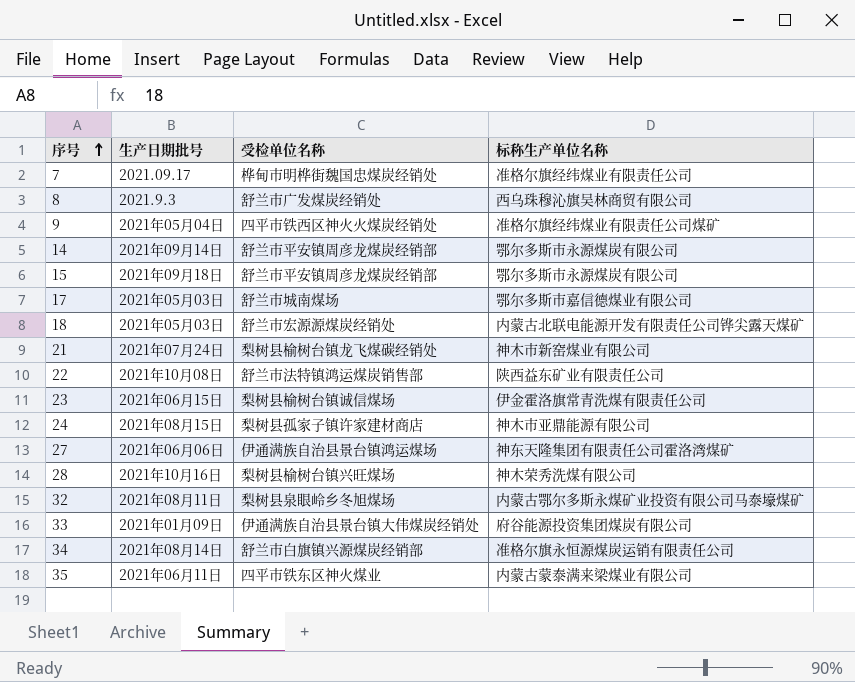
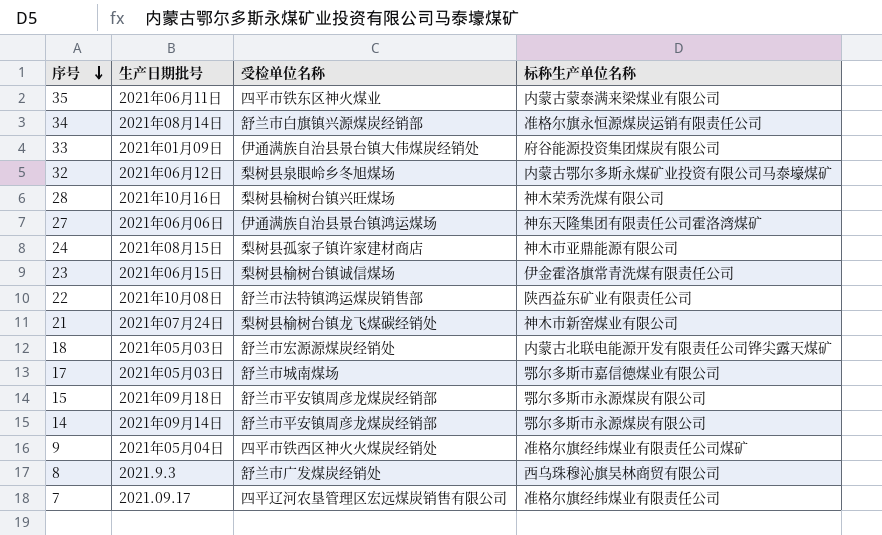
row order: 序号 ascending -> 序号 descending
32 | 生产日期批号: 2021年08月11日 -> 2021年06月12日
7 | 受检单位名称: 桦甸市明桦街魏国忠煤炭经销处 -> 四平辽河农垦管理区宏远煤炭销售有限公司

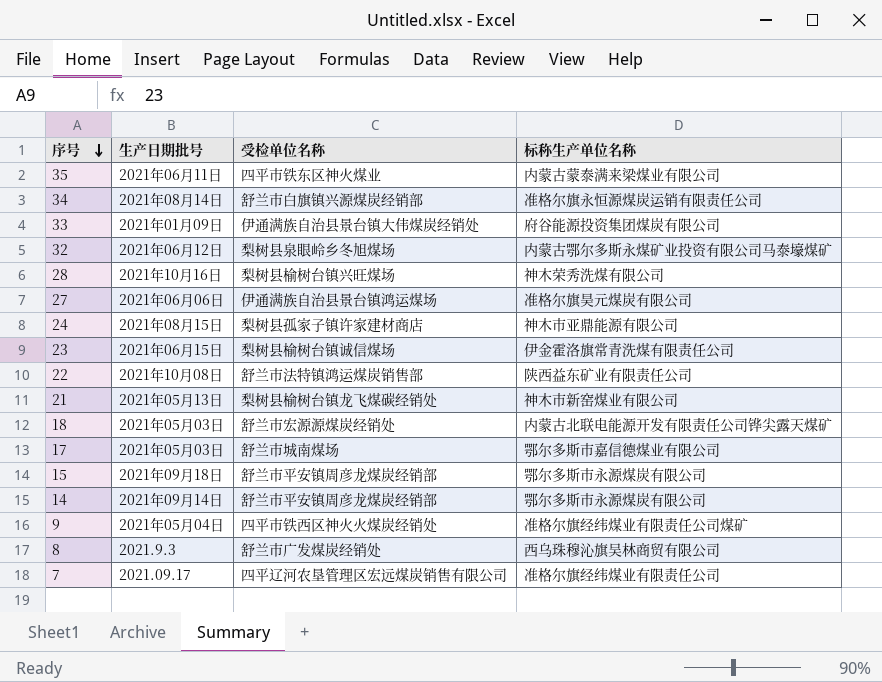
27 | 标称生产单位名称: 神东天隆集团有限责任公司霍洛湾煤矿 -> 准格尔旗昊元煤炭有限公司
21 | 生产日期批号: 2021年07月24日 -> 2021年05月13日

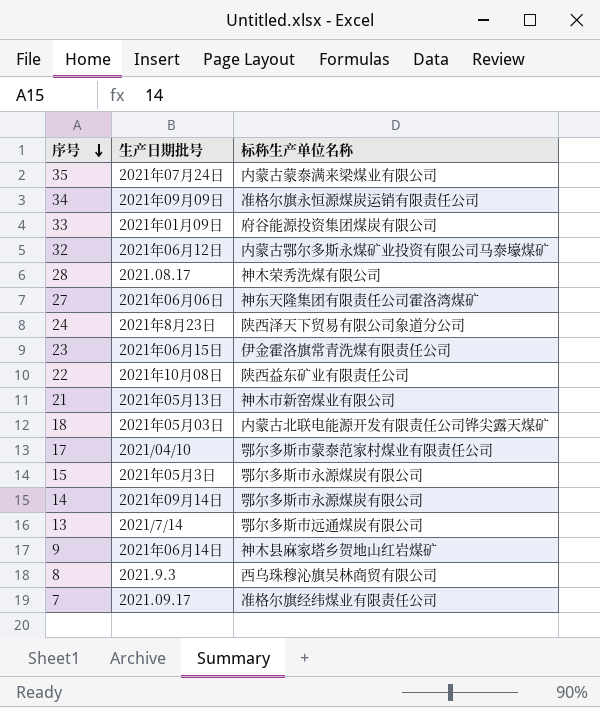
column 受检单位名称 | position: 3 -> none
35 | 生产日期批号: 2021年06月11日 -> 2021年07月24日
34 | 生产日期批号: 2021年08月14日 -> 2021年09月09日
28 | 生产日期批号: 2021年10月16日 -> 2021.08.17
27 | 标称生产单位名称: 准格尔旗昊元煤炭有限公司 -> 神东天隆集团有限责任公司霍洛湾煤矿
24 | 生产日期批号: 2021年08月15日 -> 2021年8月23日
24 | 标称生产单位名称: 神木市亚鼎能源有限公司 -> 陕西泽天下贸易有限公司象道分公司
17 | 生产日期批号: 2021年05月03日 -> 2021/04/10
17 | 标称生产单位名称: 鄂尔多斯市嘉信德煤业有限公司 -> 鄂尔多斯市蒙泰范家村煤业有限责任公司
15 | 生产日期批号: 2021年09月18日 -> 2021年05月3日
row 13: none -> 2021/7/14 | 鄂尔多斯市远通煤炭有限公司
9 | 生产日期批号: 2021年05月04日 -> 2021年06月14日
9 | 标称生产单位名称: 准格尔旗经纬煤业有限责任公司煤矿 -> 神木县麻家塔乡贺地山红岩煤矿

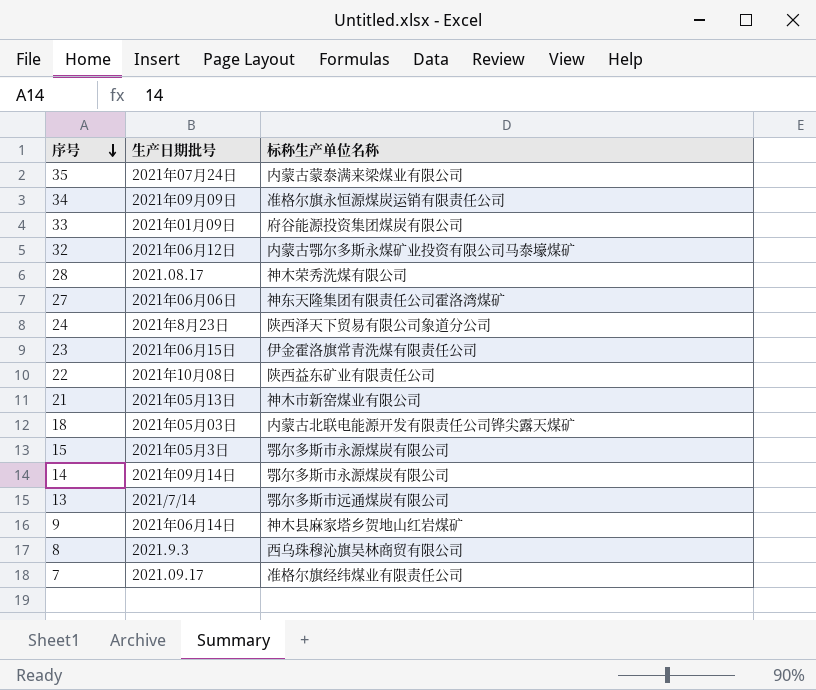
row 17: 2021/04/10 | 鄂尔多斯市蒙泰范家村煤业有限责任公司 -> none

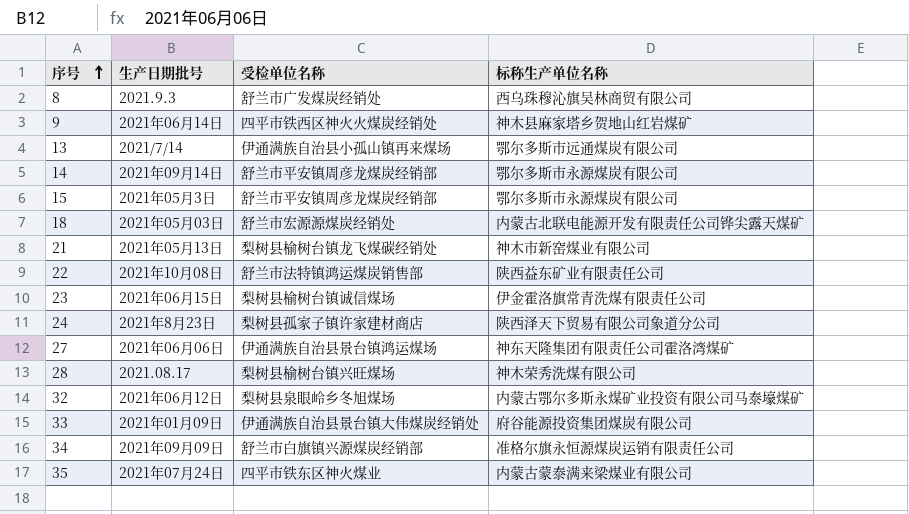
row order: 序号 descending -> 序号 ascending
column 受检单位名称 | position: none -> 3
row 7: 2021.09.17 | 准格尔旗经纬煤业有限责任公司 -> none

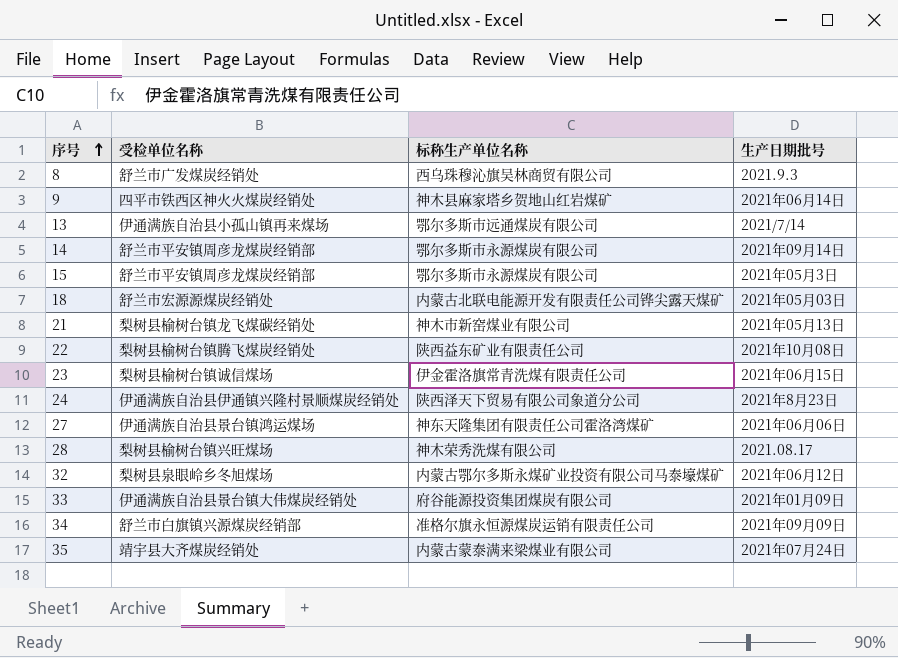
column 生产日期批号 | position: 2 -> 4
22 | 受检单位名称: 舒兰市法特镇鸿运煤炭销售部 -> 梨树县榆树台镇腾飞煤炭经销处
24 | 受检单位名称: 梨树县孤家子镇许家建材商店 -> 伊通满族自治县伊通镇兴隆村景顺煤炭经销处
35 | 受检单位名称: 四平市铁东区神火煤业 -> 靖宇县大齐煤炭经销处

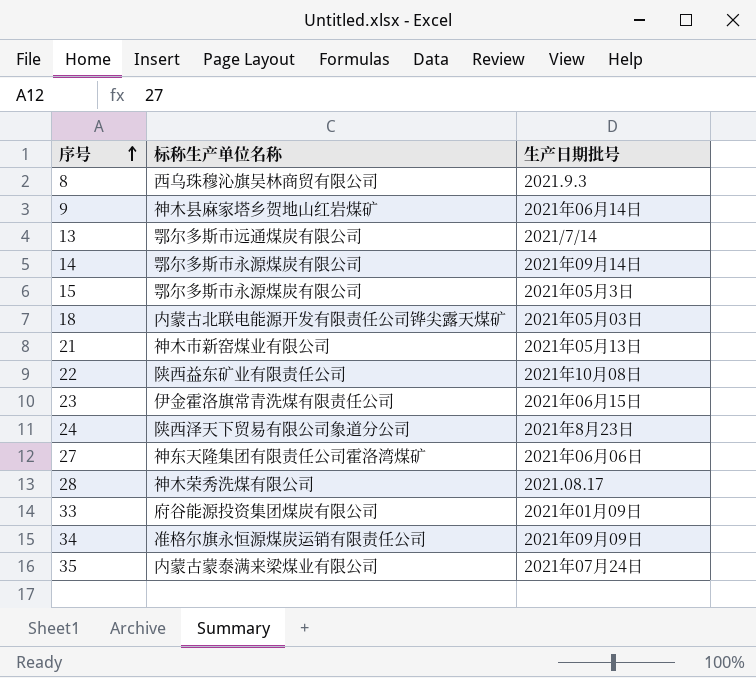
column 受检单位名称 | position: 2 -> none
row 32: 梨树县泉眼岭乡冬旭煤场 | 内蒙古鄂尔多斯永煤矿业投资有限公司马泰壕煤矿 | 2021年06月12日 -> none

